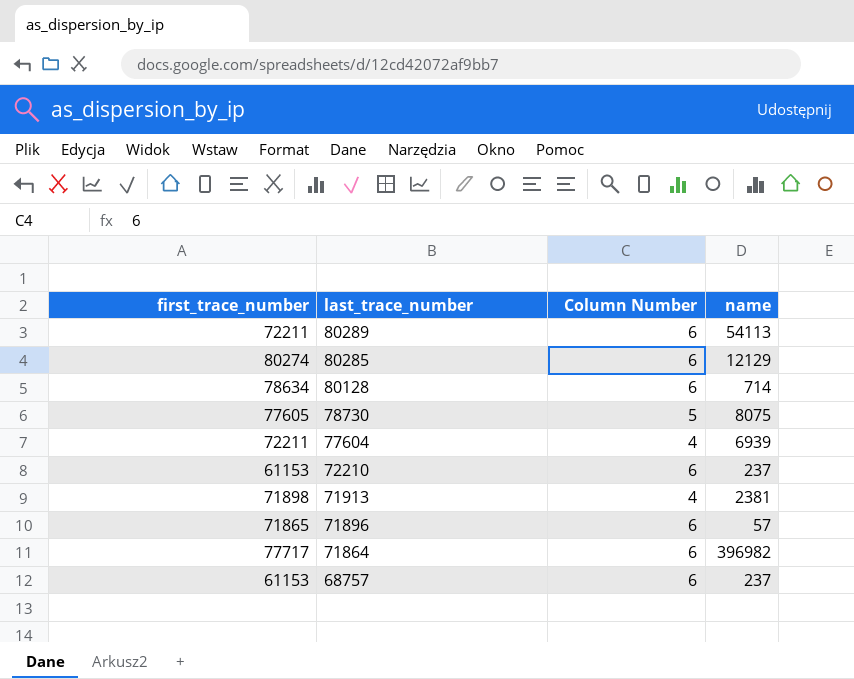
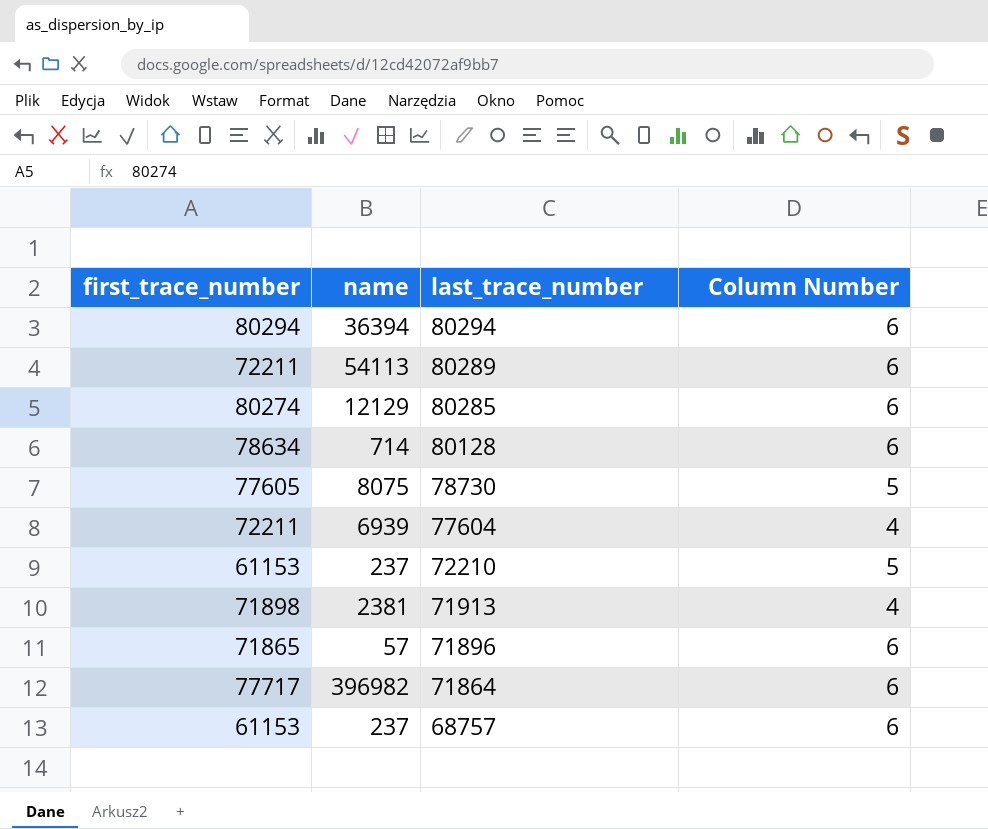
column name | position: 4 -> 2
row 80294: none -> 80294 | 36394 | 6
72210 | Column Number: 6 -> 5

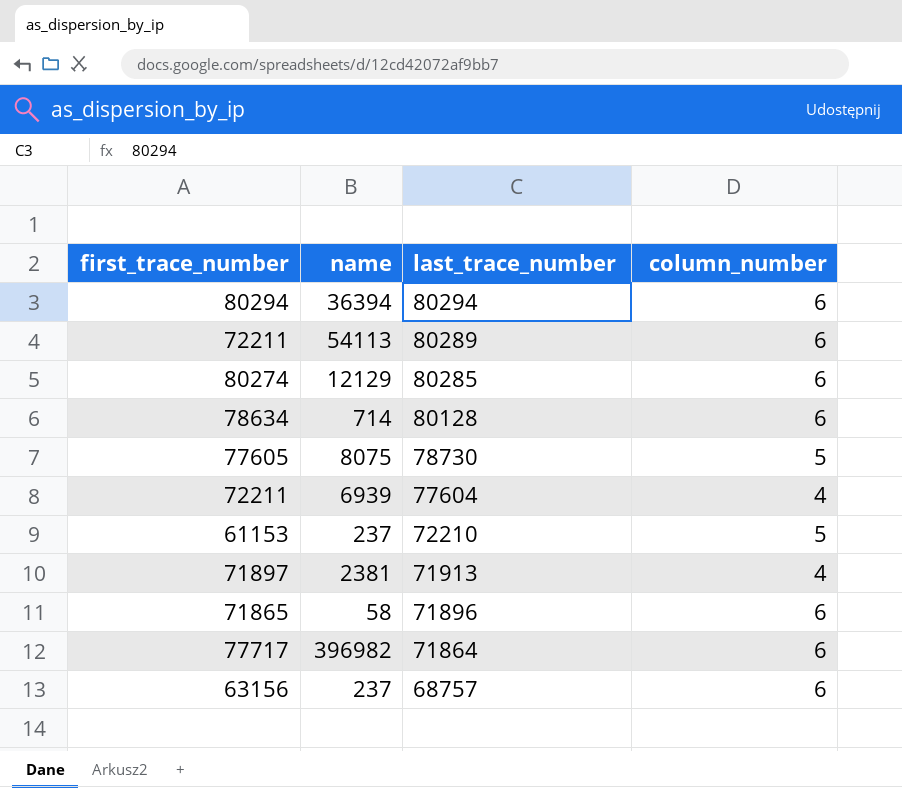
column name: Column Number -> column_number
71913 | first_trace_number: 71898 -> 71897
71896 | name: 57 -> 58
68757 | first_trace_number: 61153 -> 63156

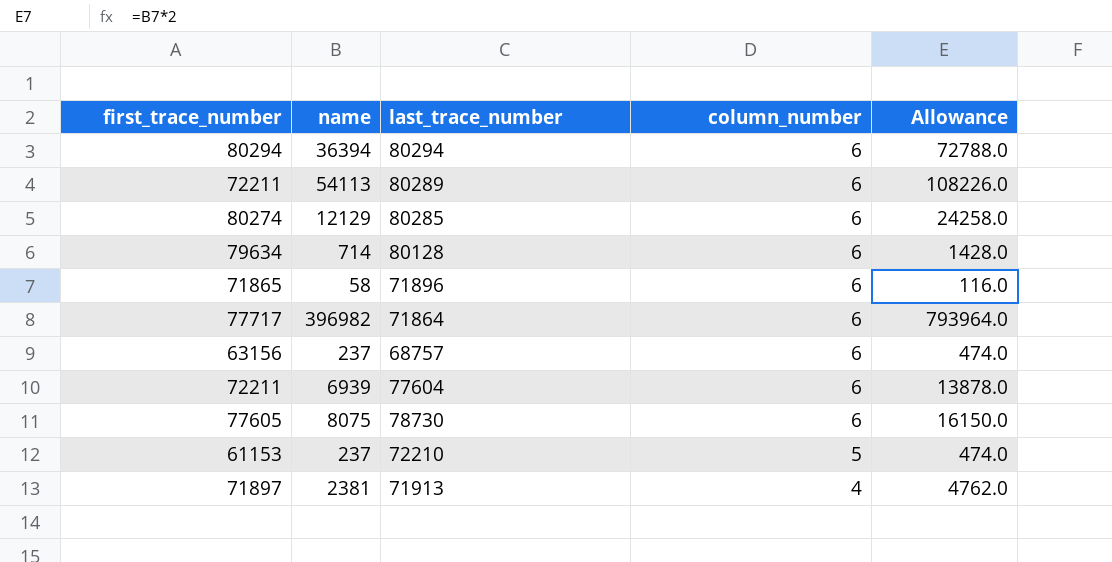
row order: last_trace_number descending -> column_number descending
column Allowance | formula: none -> [name] * 2
80128 | first_trace_number: 78634 -> 79634
77604 | column_number: 4 -> 6
78730 | column_number: 5 -> 6

